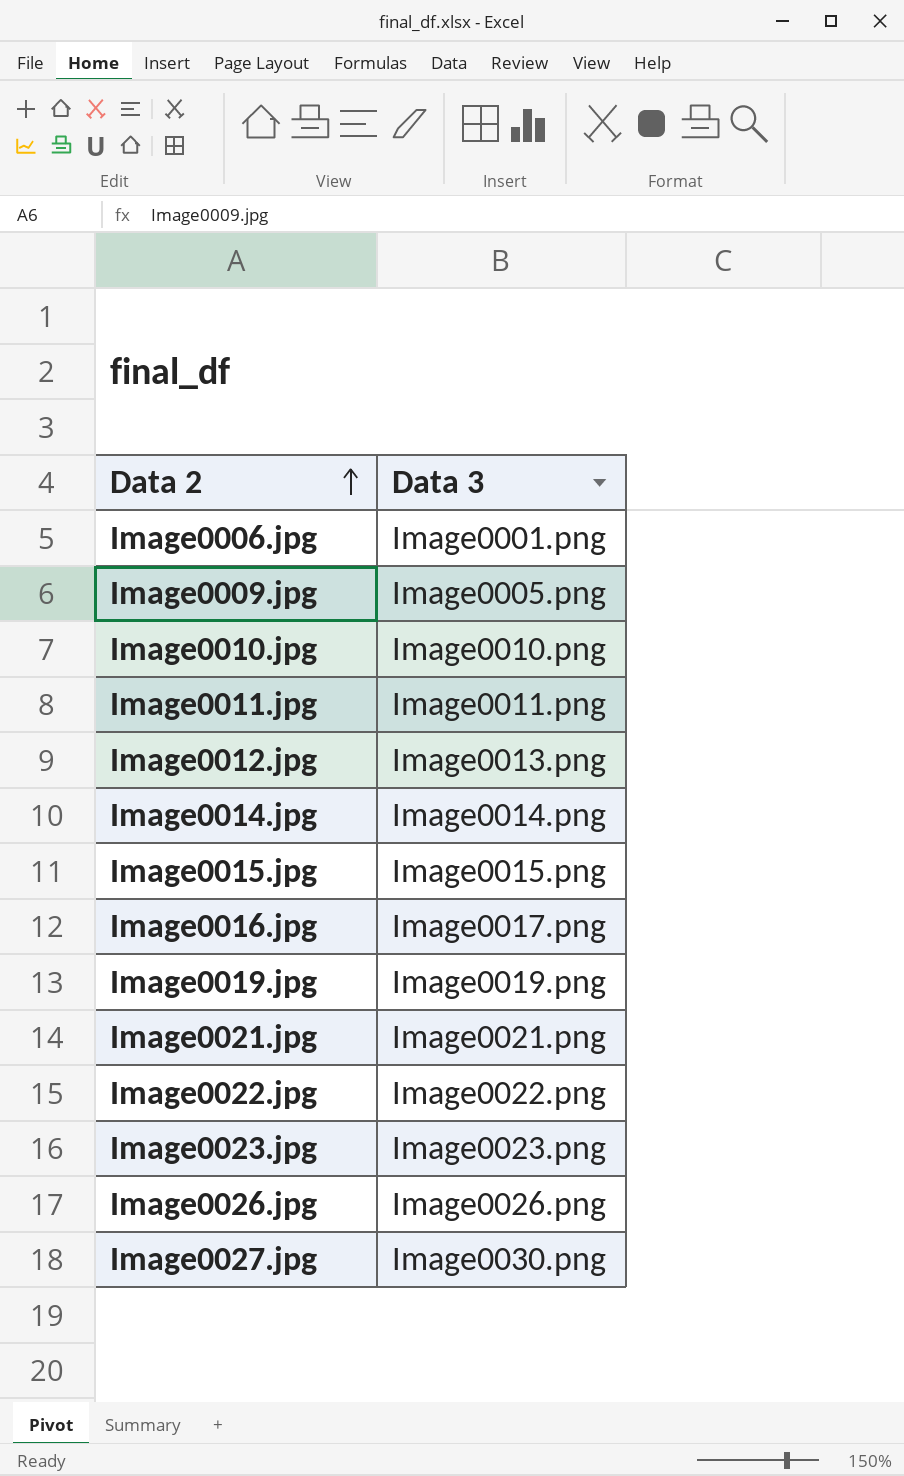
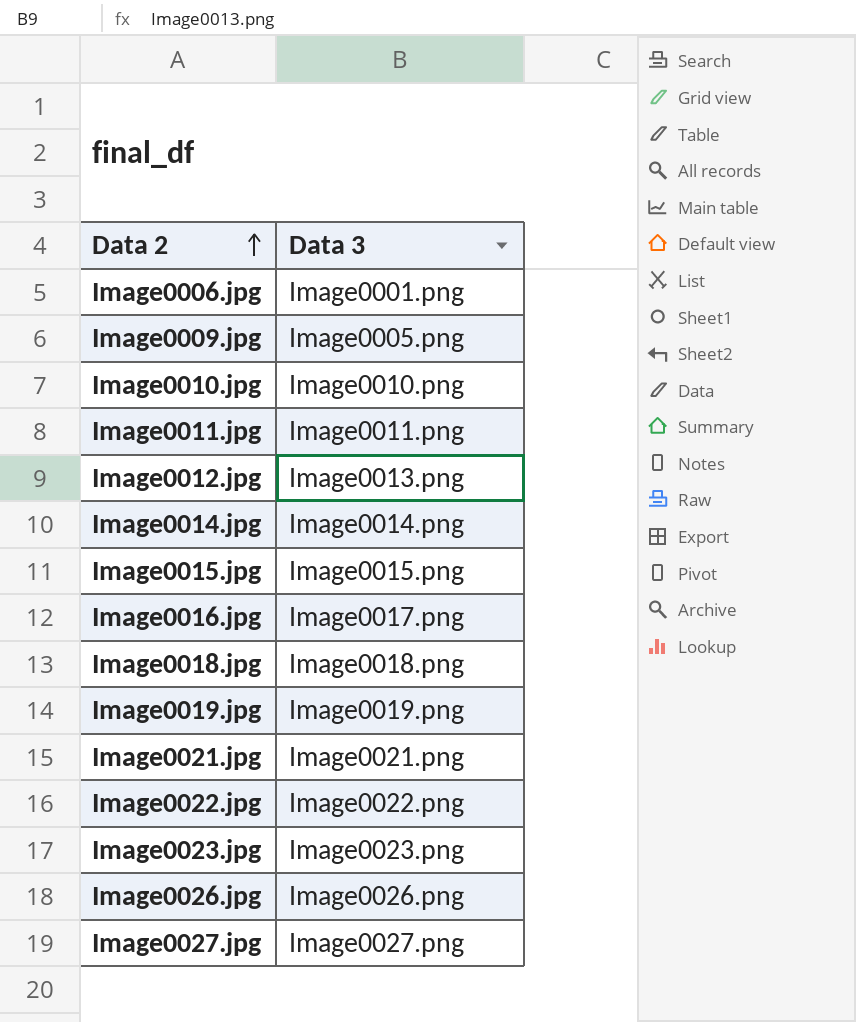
row Image0018.jpg: none -> Image0018.png
Image0027.jpg | Data 3: Image0030.png -> Image0027.png

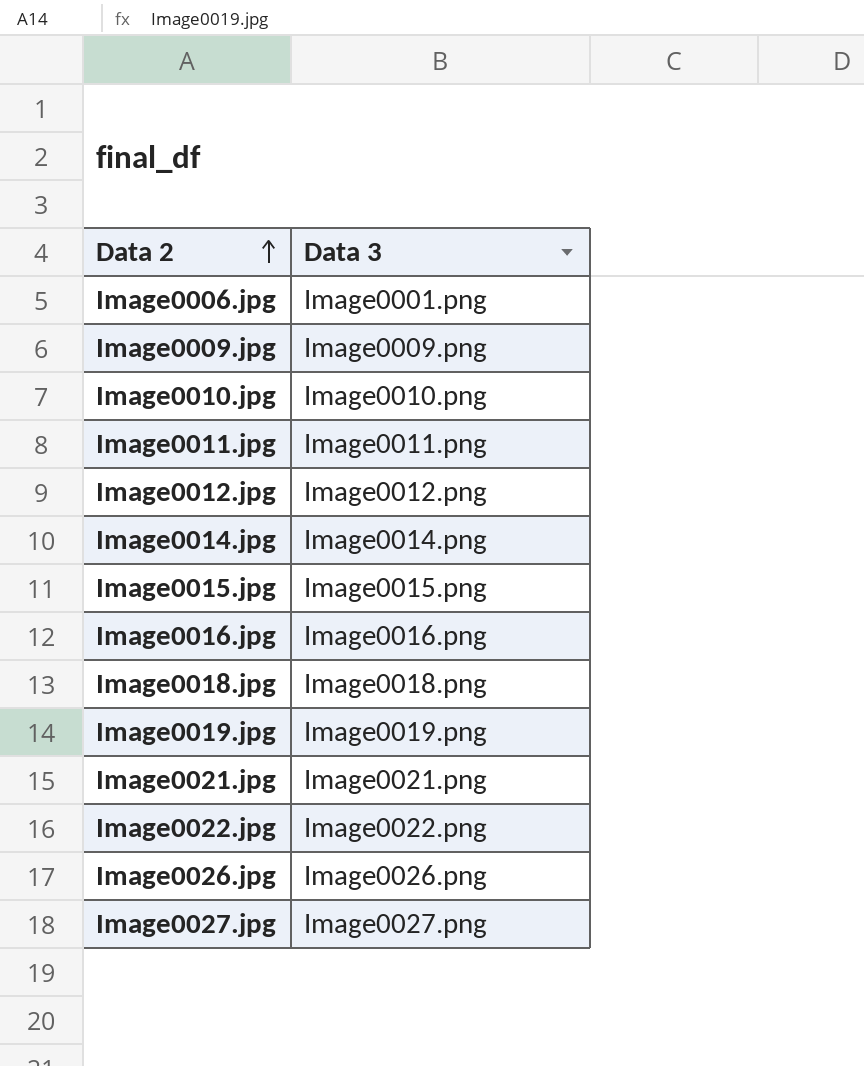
row Image0023.jpg: Image0023.png -> none
Image0009.jpg | Data 3: Image0005.png -> Image0009.png
Image0012.jpg | Data 3: Image0013.png -> Image0012.png
Image0016.jpg | Data 3: Image0017.png -> Image0016.png

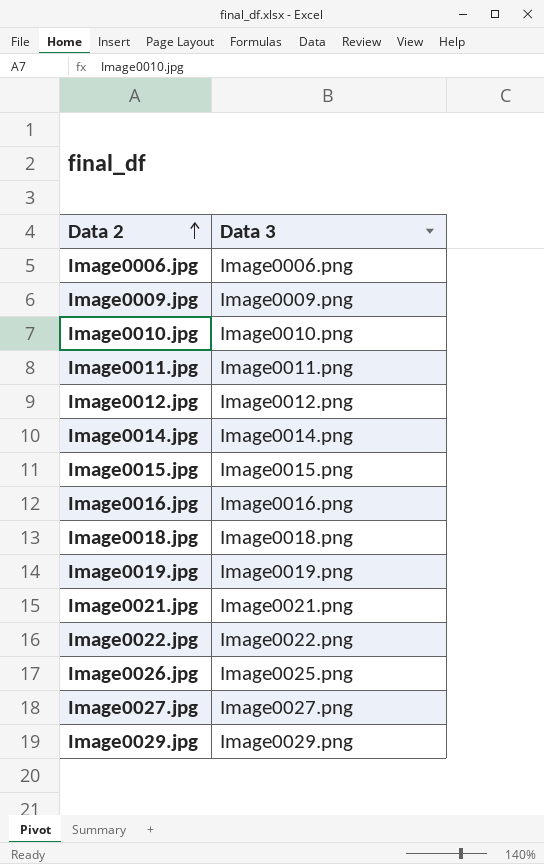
Image0006.jpg | Data 3: Image0001.png -> Image0006.png
Image0026.jpg | Data 3: Image0026.png -> Image0025.png
row Image0029.jpg: none -> Image0029.png

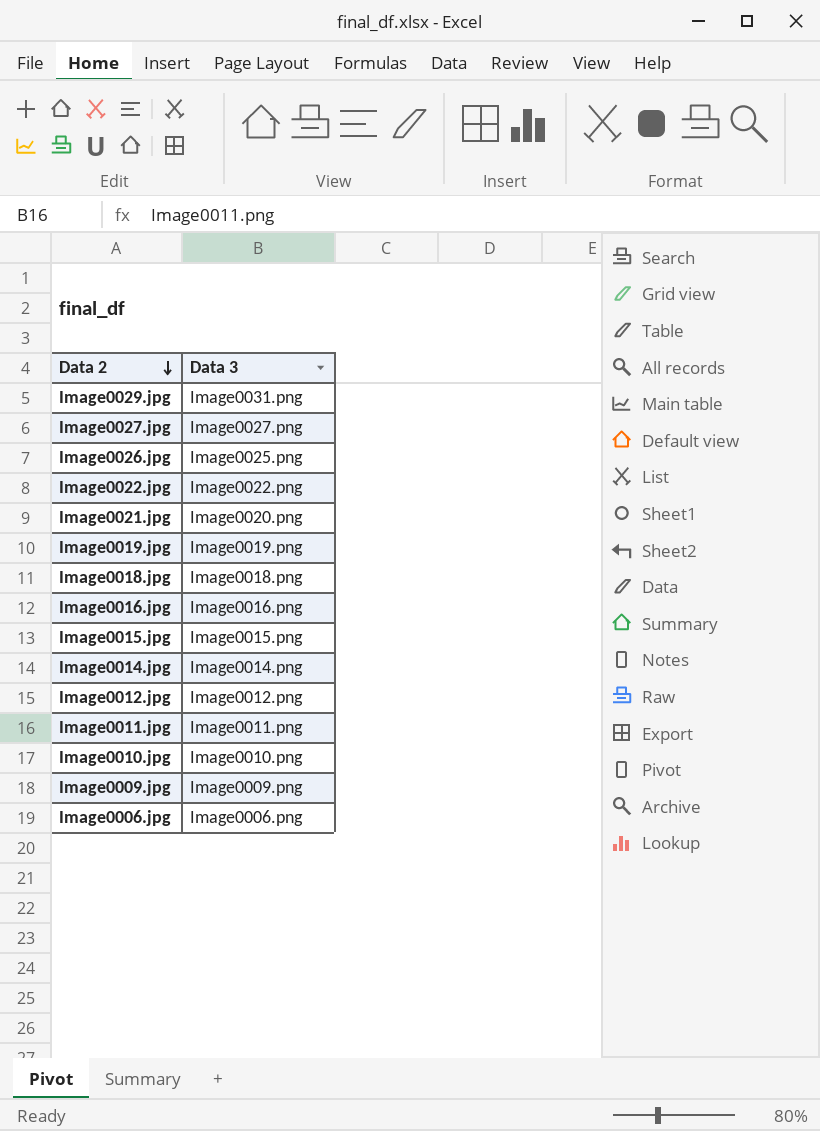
row order: Data 2 ascending -> Data 2 descending
Image0029.jpg | Data 3: Image0029.png -> Image0031.png
Image0021.jpg | Data 3: Image0021.png -> Image0020.png

